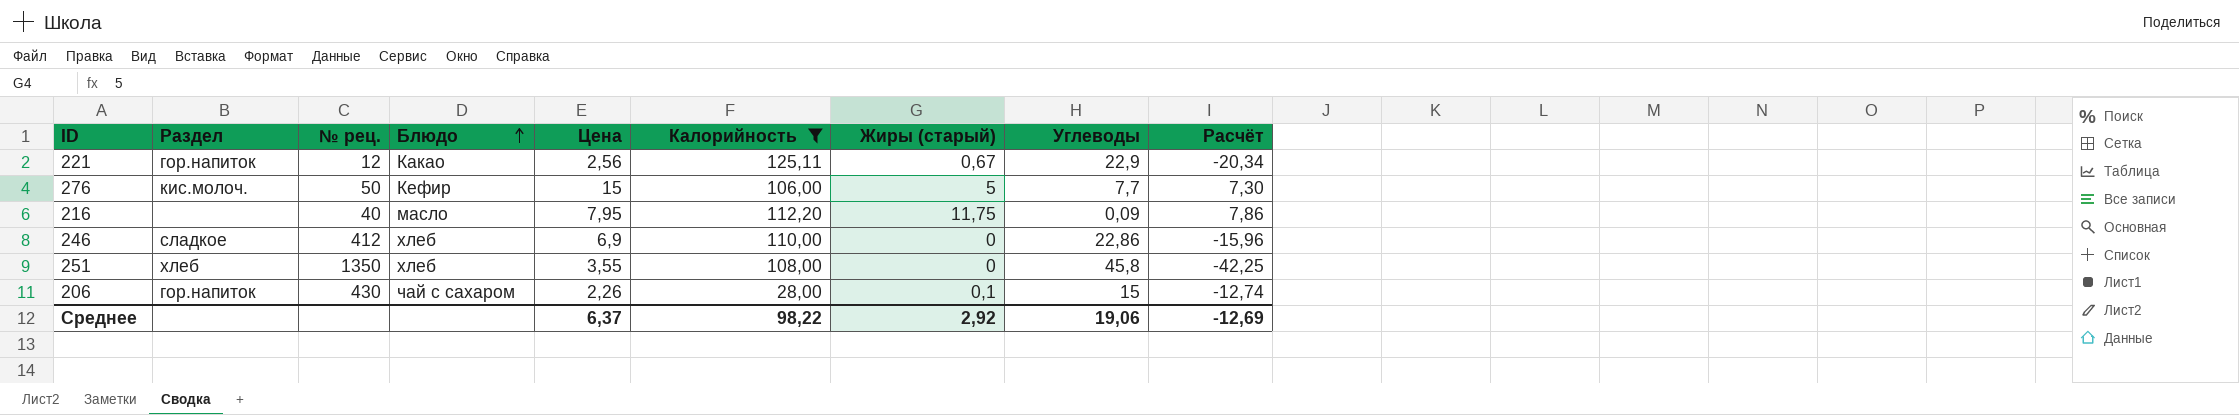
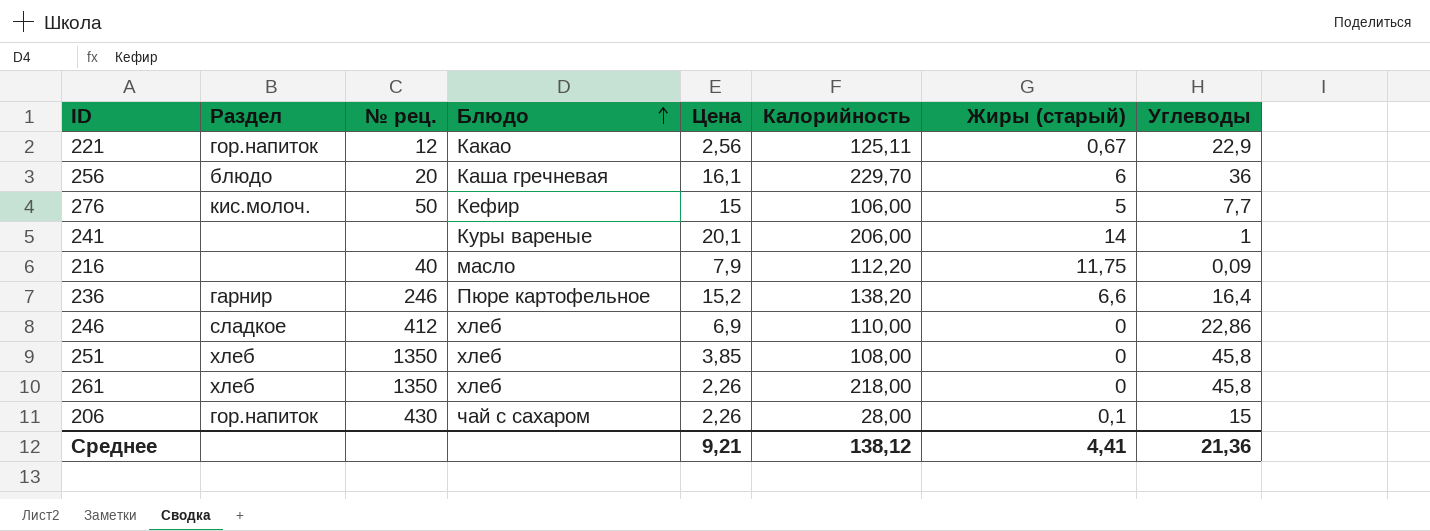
filter: Калорийность <= 125,11 -> none
column Расчёт | formula: [Цена] - [Углеводы] -> none
216 | Цена: 7,95 -> 7,9
251 | Цена: 3,55 -> 3,85
Среднее | Цена: 6,37 -> 9,21
Среднее | Калорийность: 98,22 -> 138,12
Среднее | Жиры (старый): 2,92 -> 4,41
Среднее | Углеводы: 19,06 -> 21,36

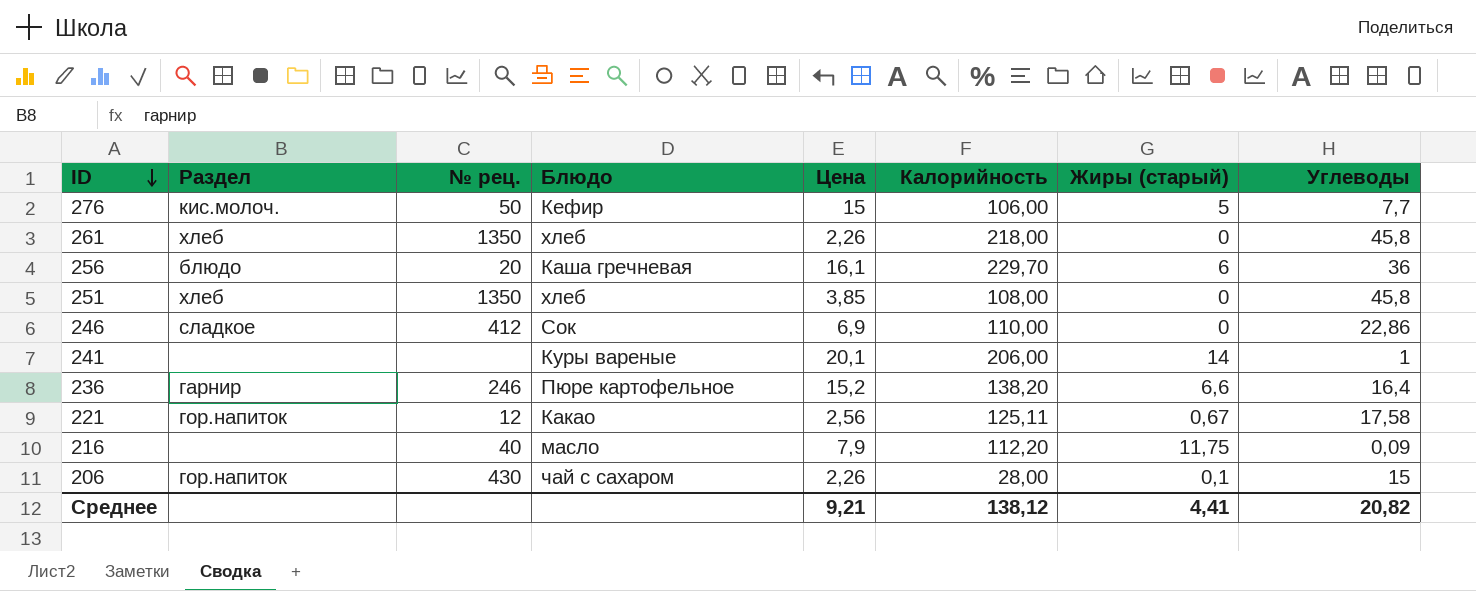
row order: Блюдо ascending -> ID descending
246 | Блюдо: хлеб -> Сок
221 | Углеводы: 22,9 -> 17,58
Среднее | Углеводы: 21,36 -> 20,82

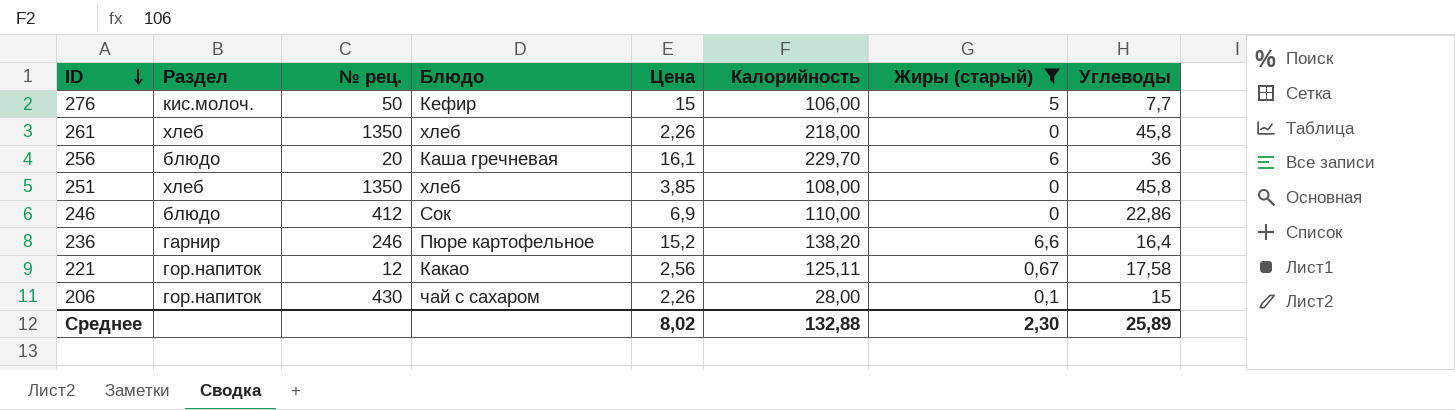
filter: none -> Жиры (старый) <= 6,6
246 | Раздел: сладкое -> блюдо
Среднее | Цена: 9,21 -> 8,02
Среднее | Калорийность: 138,12 -> 132,88
Среднее | Жиры (старый): 4,41 -> 2,30
Среднее | Углеводы: 20,82 -> 25,89

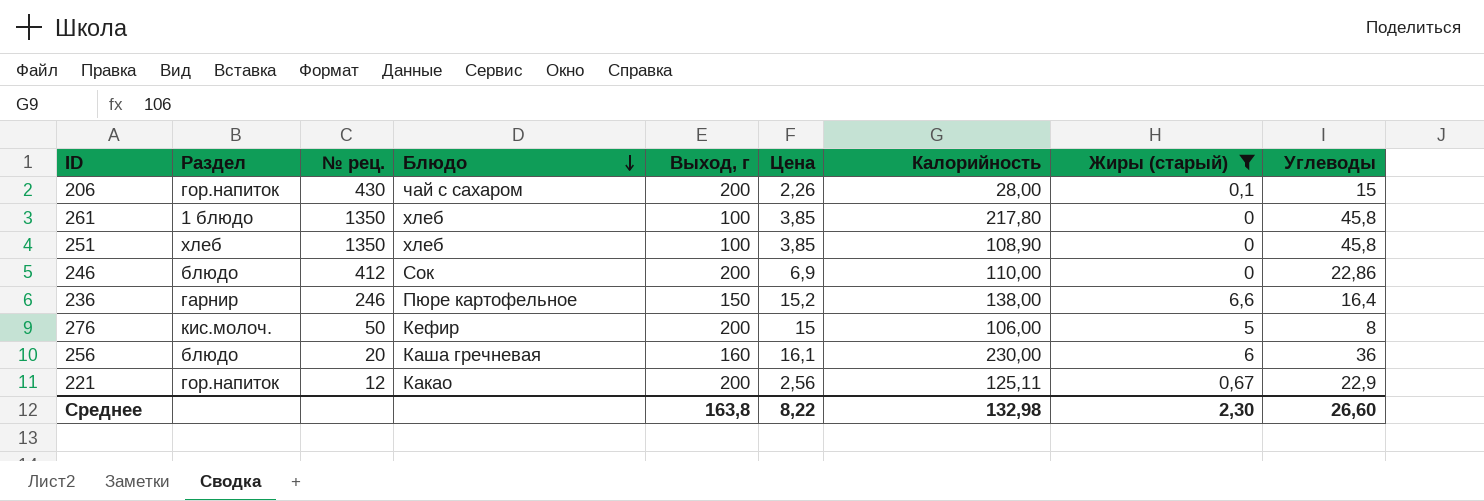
row order: ID descending -> Блюдо descending
column Выход, г | position: none -> 5
261 | Раздел: хлеб -> 1 блюдо
261 | Цена: 2,26 -> 3,85
261 | Калорийность: 218,00 -> 217,80
251 | Калорийность: 108,00 -> 108,90
236 | Калорийность: 138,20 -> 138,00
276 | Углеводы: 7,7 -> 8
256 | Калорийность: 229,70 -> 230,00
221 | Углеводы: 17,58 -> 22,9
Среднее | Цена: 8,02 -> 8,22
Среднее | Калорийность: 132,88 -> 132,98
Среднее | Углеводы: 25,89 -> 26,60

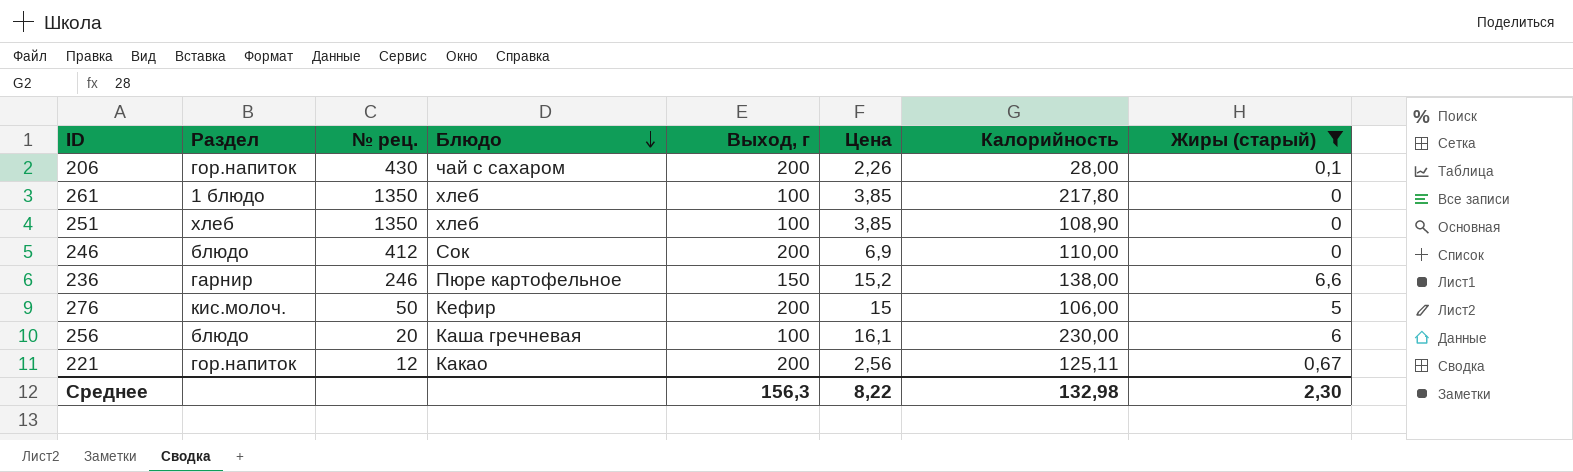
column Углеводы | position: 9 -> none
256 | Выход, г: 160 -> 100
Среднее | Выход, г: 163,8 -> 156,3

